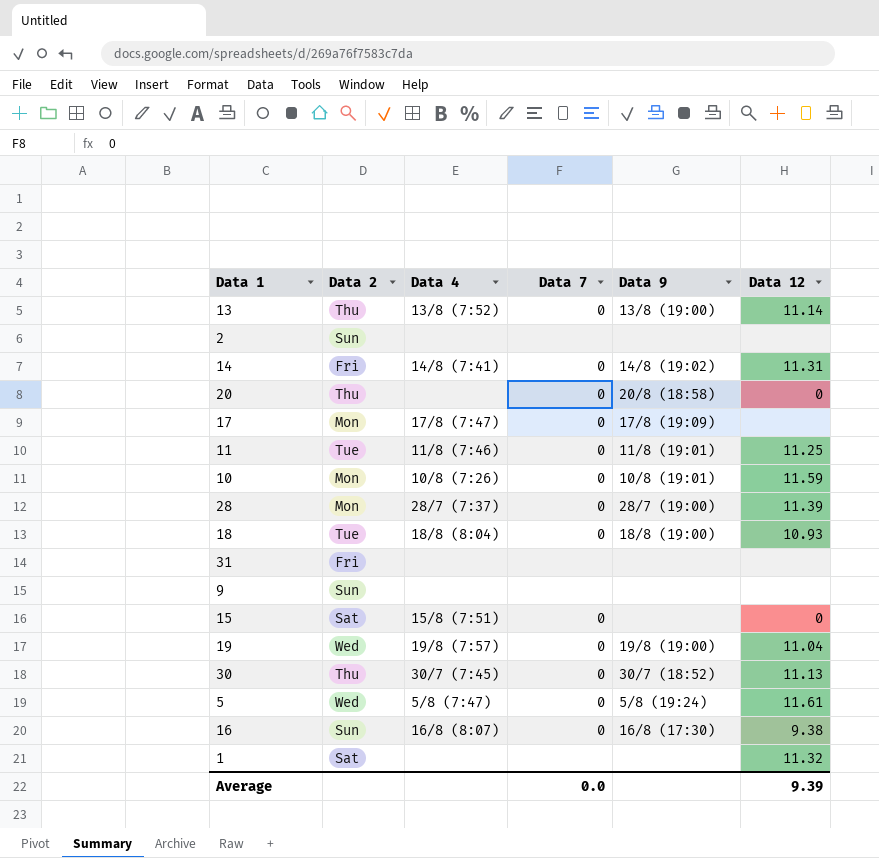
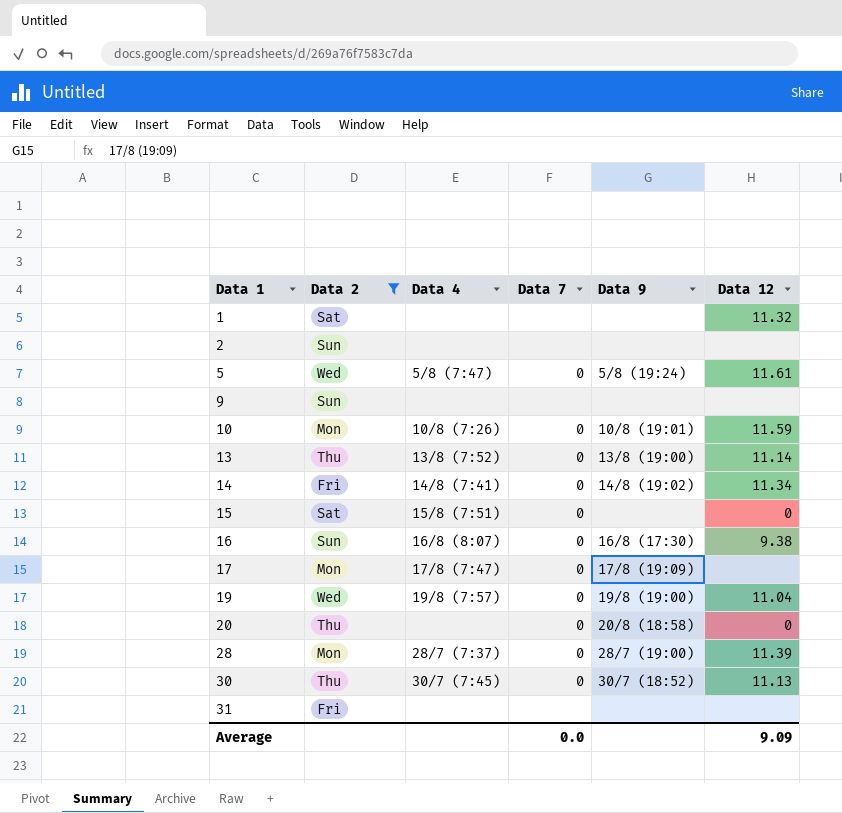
filter: none -> Data 2 != Tue
row order: none -> Data 1 ascending
14 | Data 12: 11.31 -> 11.34
Average | Data 12: 9.39 -> 9.09

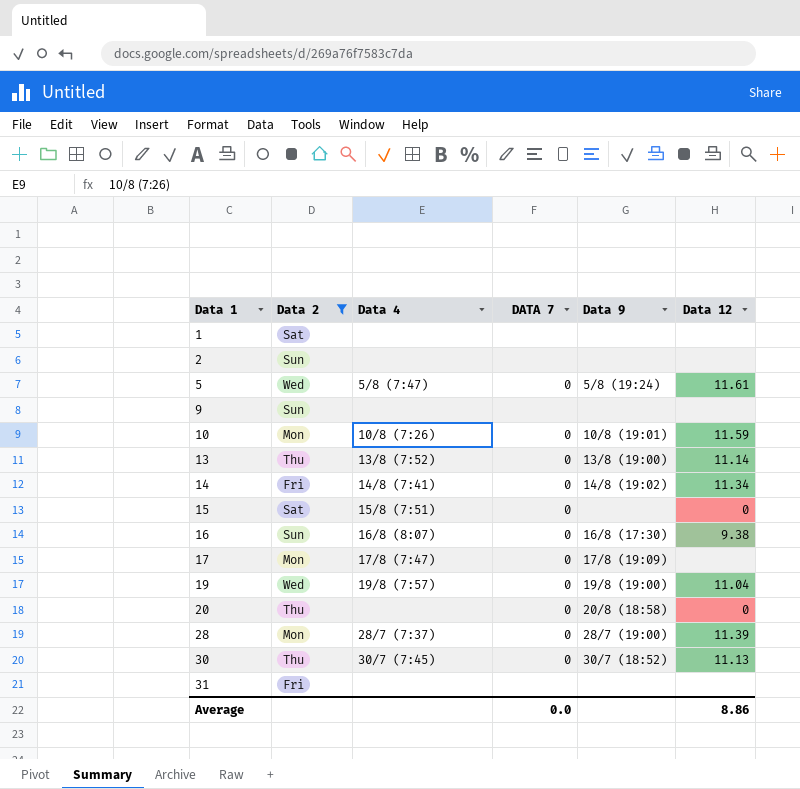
column name: Data 7 -> DATA 7
1 | Data 12: 11.32 -> none
Average | Data 12: 9.09 -> 8.86

